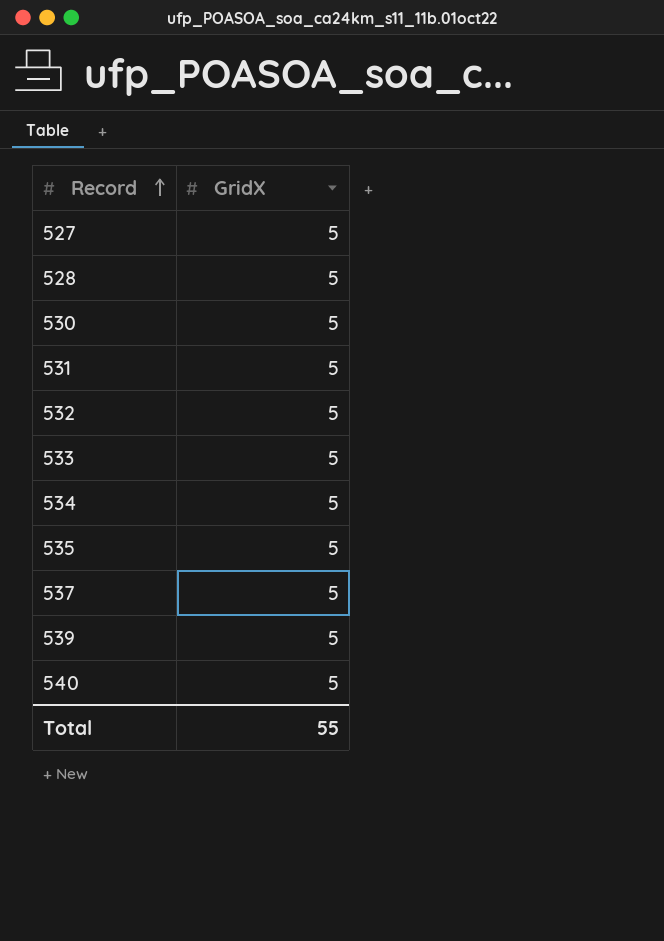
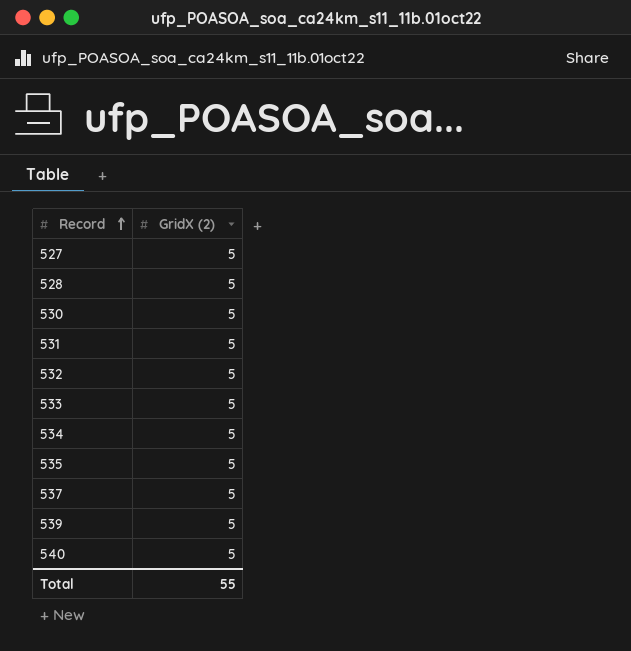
column name: GridX -> GridX (2)

